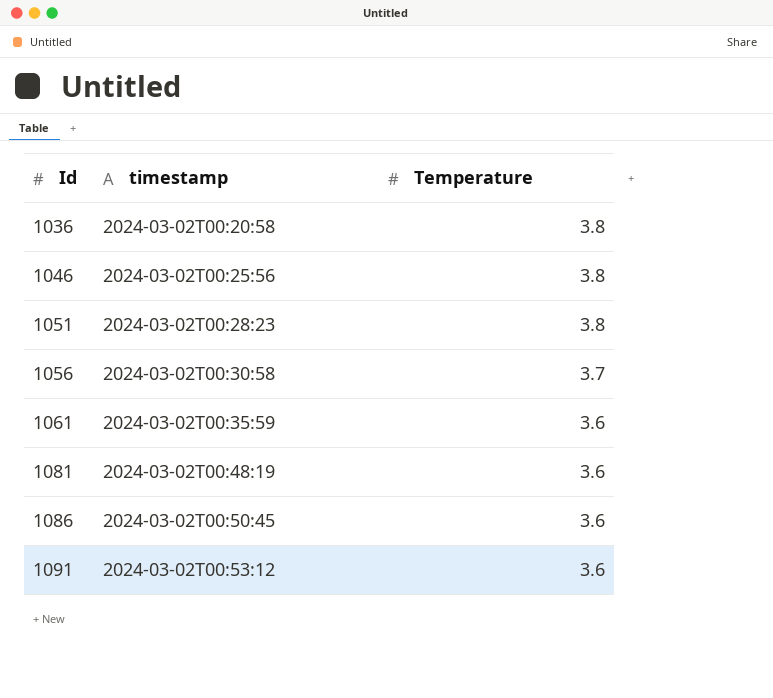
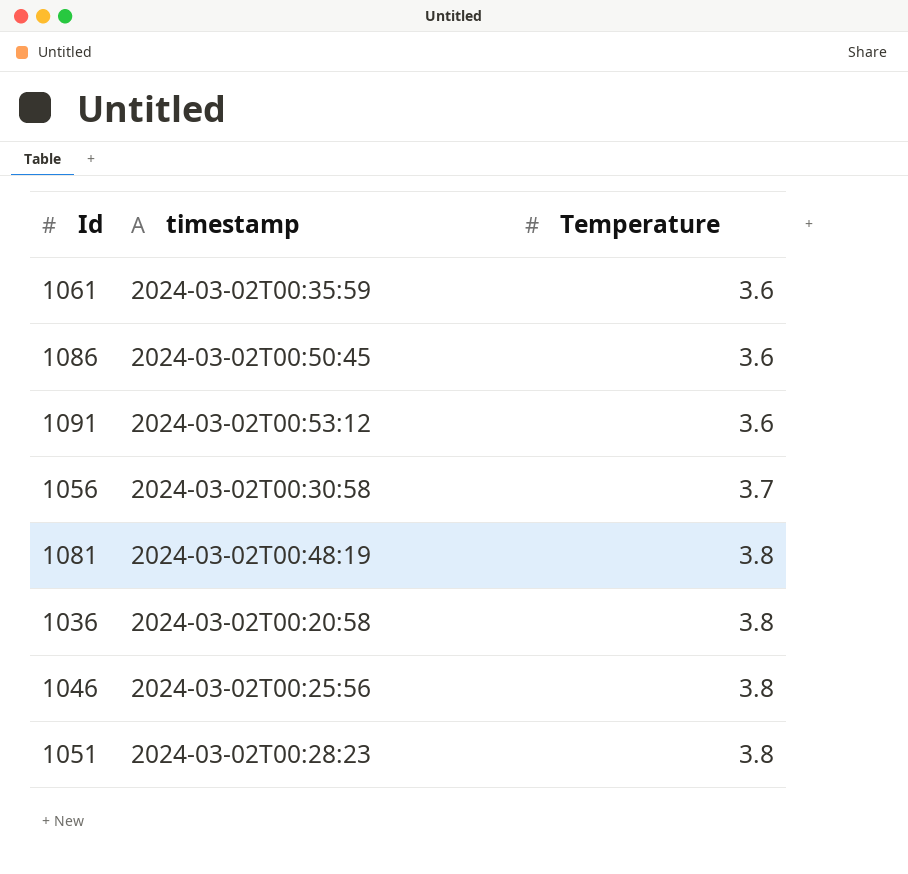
row order: Id ascending -> Temperature ascending
1081 | Temperature: 3.6 -> 3.8

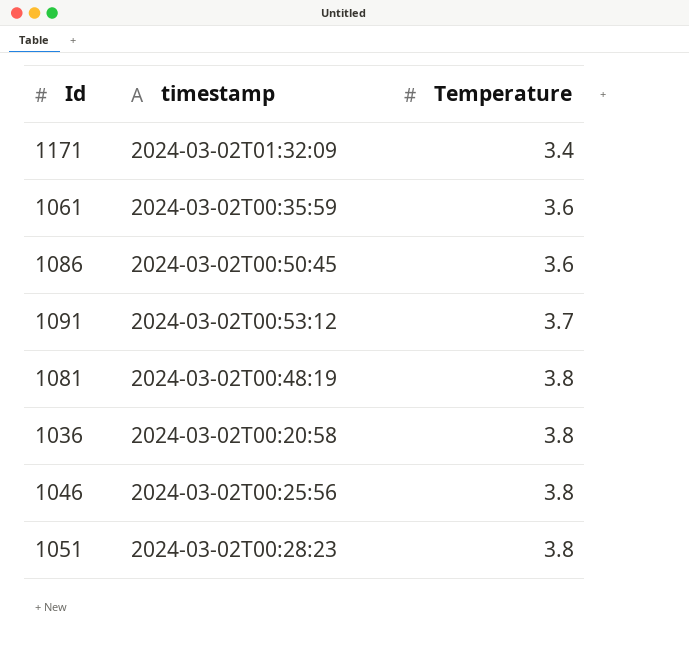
row 1056: 2024-03-02T00:30:58 | 3.7 -> none
row 1171: none -> 2024-03-02T01:32:09 | 3.4
1091 | Temperature: 3.6 -> 3.7

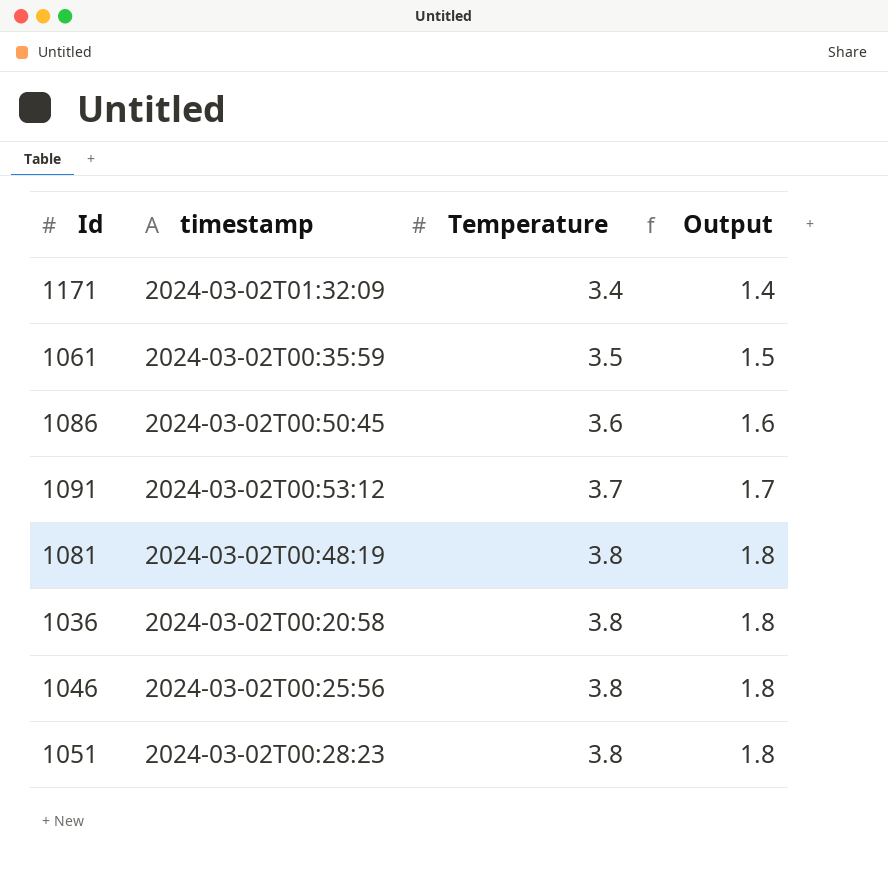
column Output | formula: none -> [Temperature] - 2
1061 | Temperature: 3.6 -> 3.5

